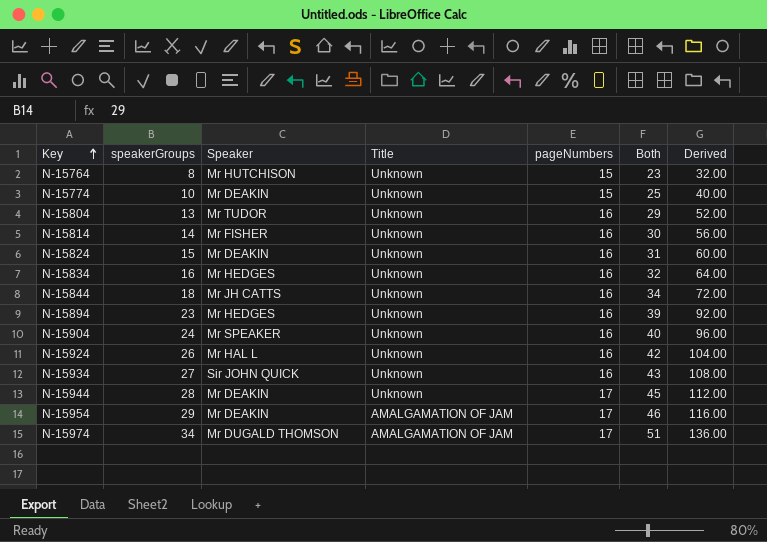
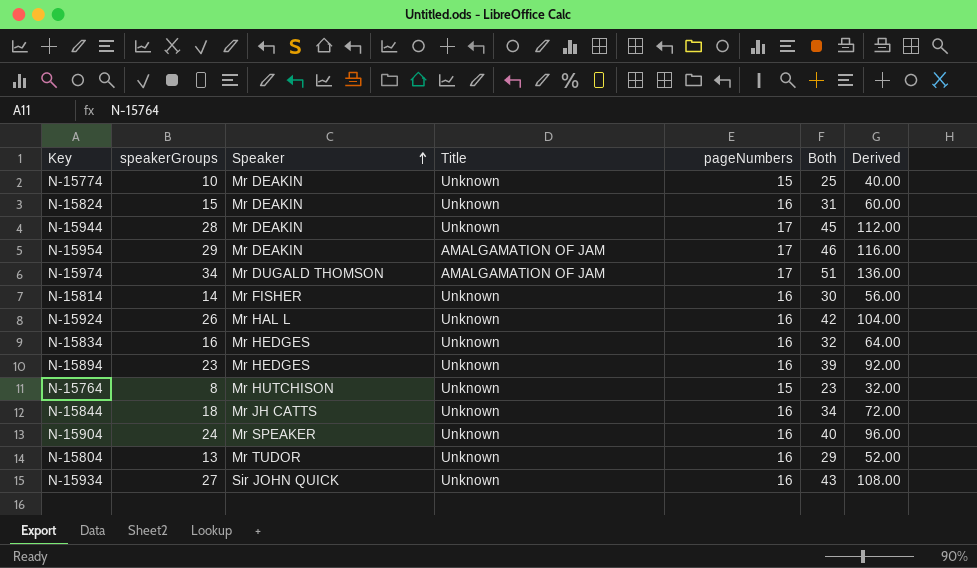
row order: Key ascending -> Speaker ascending

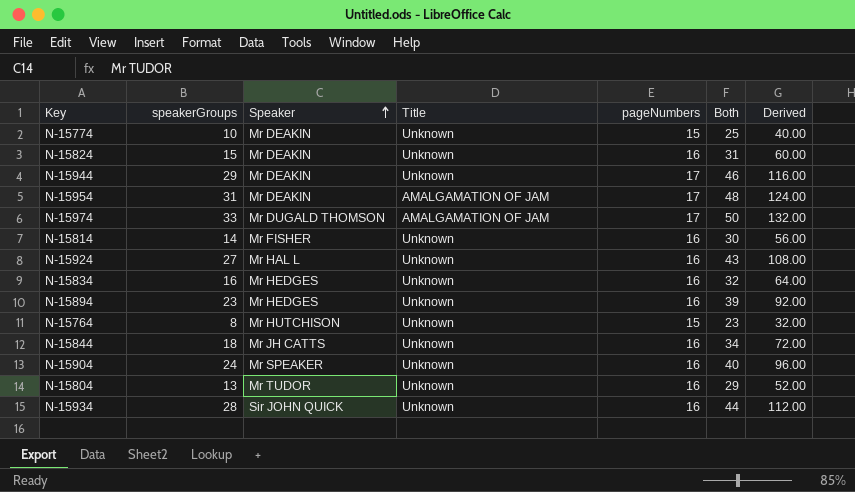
N-15944 | speakerGroups: 28 -> 29
N-15944 | Both: 45 -> 46
N-15944 | Derived: 112.00 -> 116.00
N-15954 | speakerGroups: 29 -> 31
N-15954 | Both: 46 -> 48
N-15954 | Derived: 116.00 -> 124.00
N-15974 | speakerGroups: 34 -> 33
N-15974 | Both: 51 -> 50
N-15974 | Derived: 136.00 -> 132.00
N-15924 | speakerGroups: 26 -> 27
N-15924 | Both: 42 -> 43
N-15924 | Derived: 104.00 -> 108.00
N-15934 | speakerGroups: 27 -> 28
N-15934 | Both: 43 -> 44
N-15934 | Derived: 108.00 -> 112.00

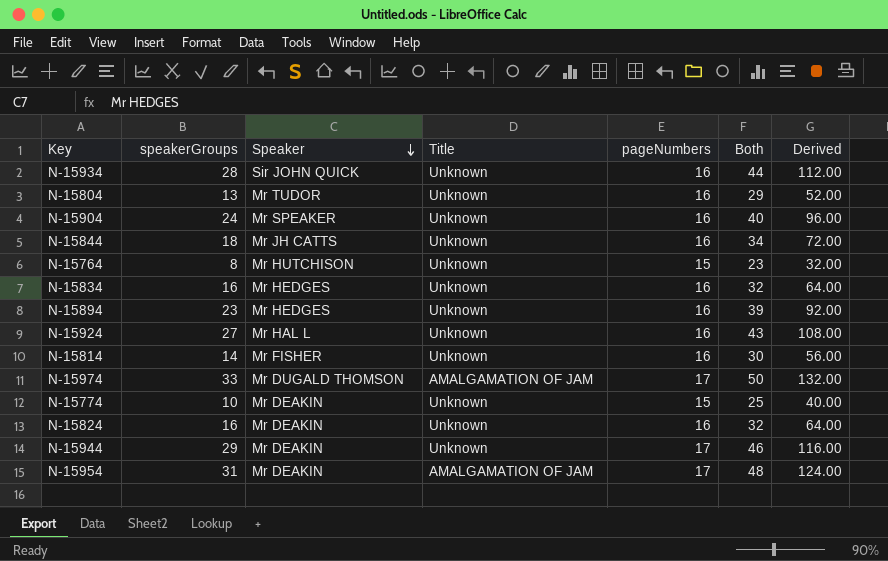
row order: Speaker ascending -> Speaker descending
N-15824 | speakerGroups: 15 -> 16
N-15824 | Both: 31 -> 32
N-15824 | Derived: 60.00 -> 64.00

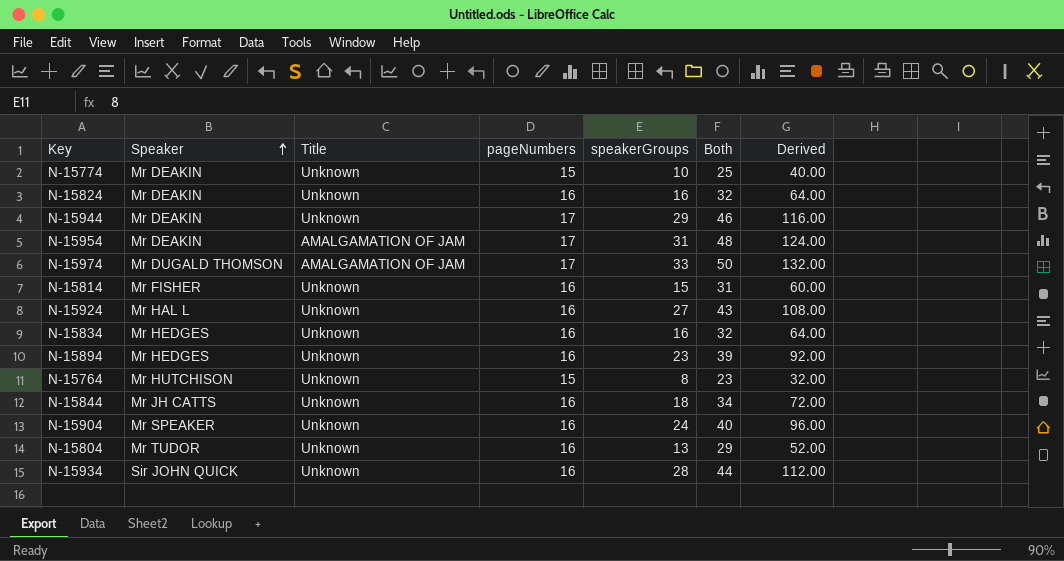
row order: Speaker descending -> Speaker ascending
column speakerGroups | position: 2 -> 5
N-15814 | speakerGroups: 14 -> 15
N-15814 | Both: 30 -> 31
N-15814 | Derived: 56.00 -> 60.00

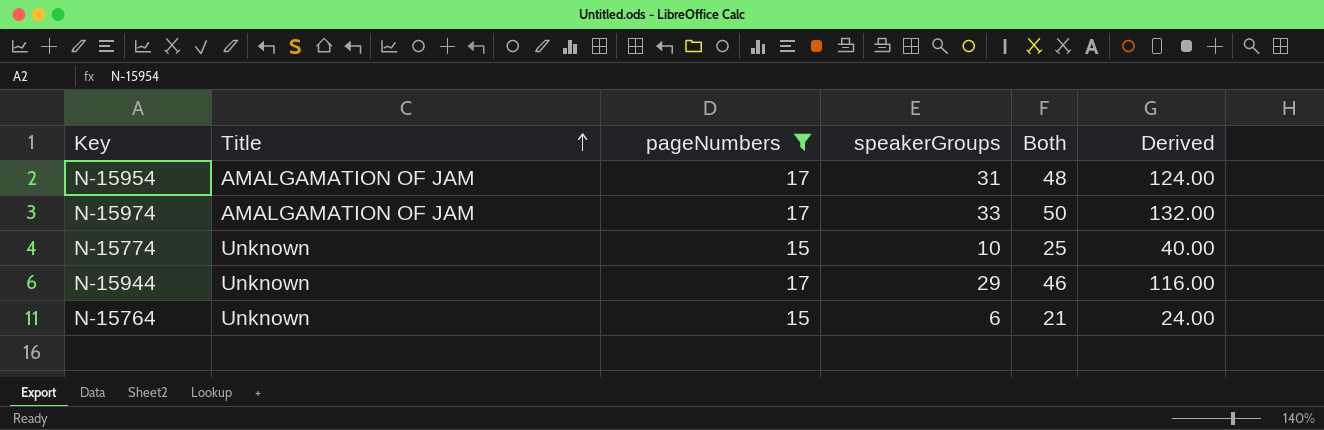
filter: none -> pageNumbers != 16
row order: Speaker ascending -> Title ascending
column Speaker | position: 2 -> none
N-15764 | speakerGroups: 8 -> 6
N-15764 | Both: 23 -> 21
N-15764 | Derived: 32.00 -> 24.00

